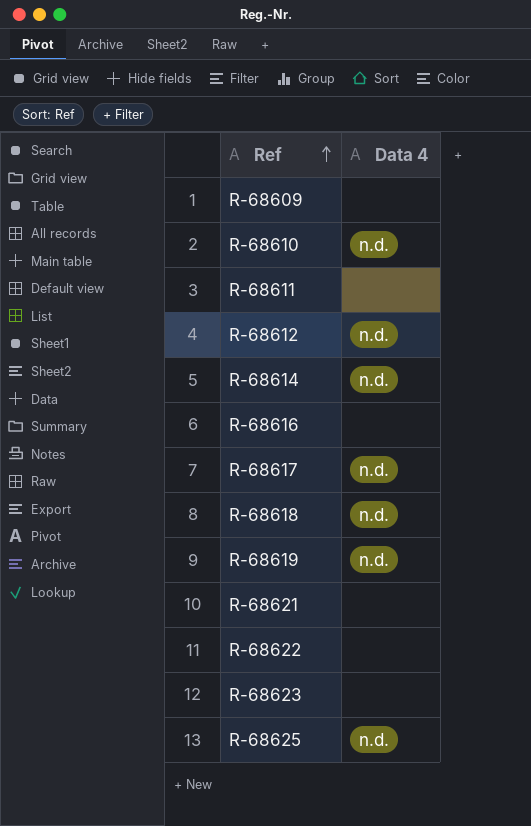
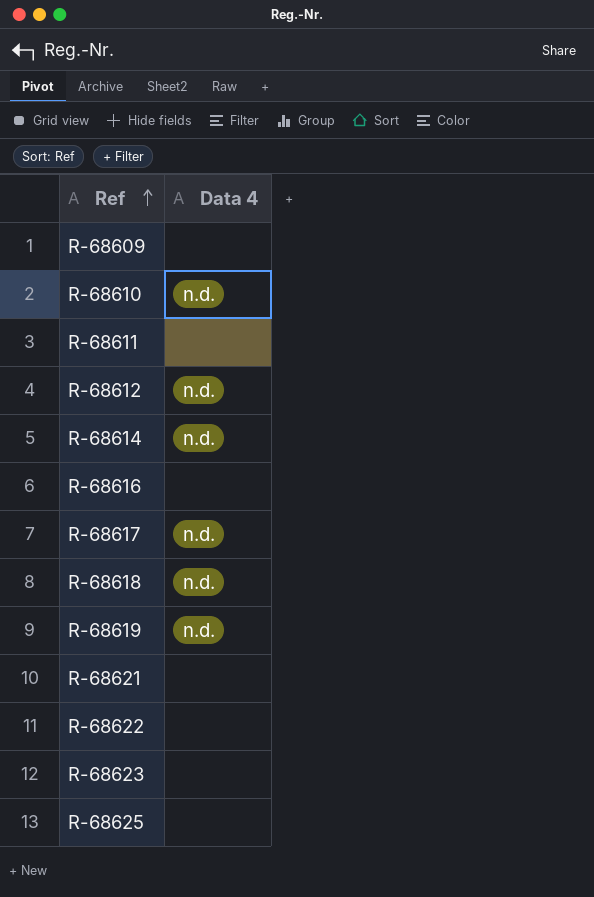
R-68625 | Data 4: n.d. -> none

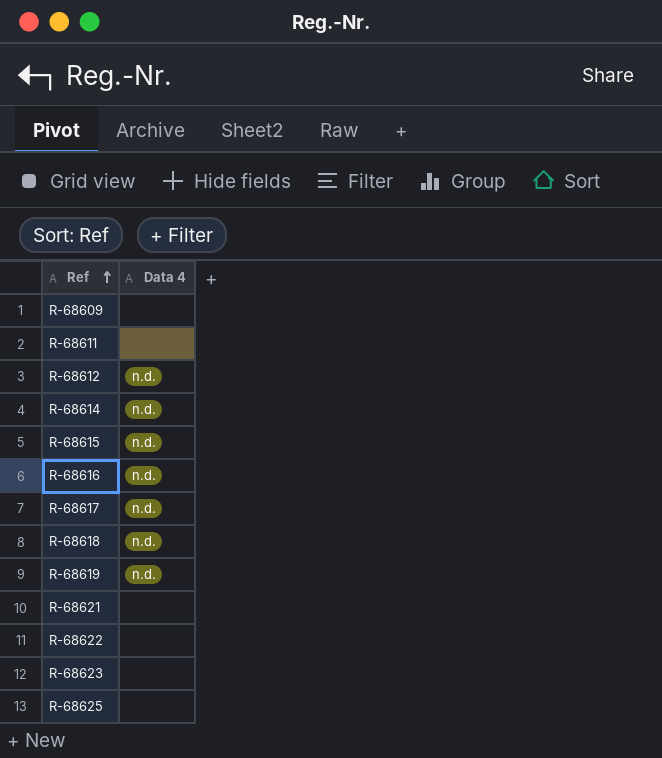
row R-68610: n.d. -> none
row R-68615: none -> n.d.
R-68616 | Data 4: none -> n.d.

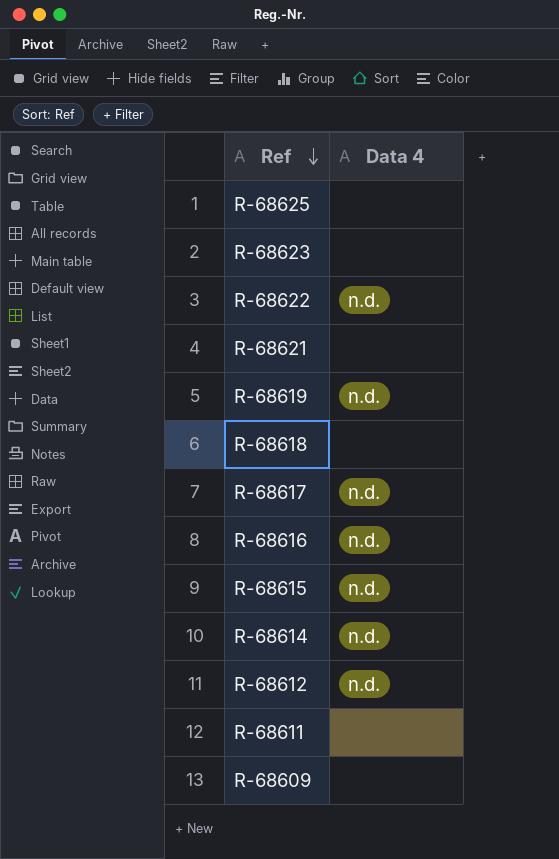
row order: Ref ascending -> Ref descending
R-68622 | Data 4: none -> n.d.
R-68618 | Data 4: n.d. -> none

